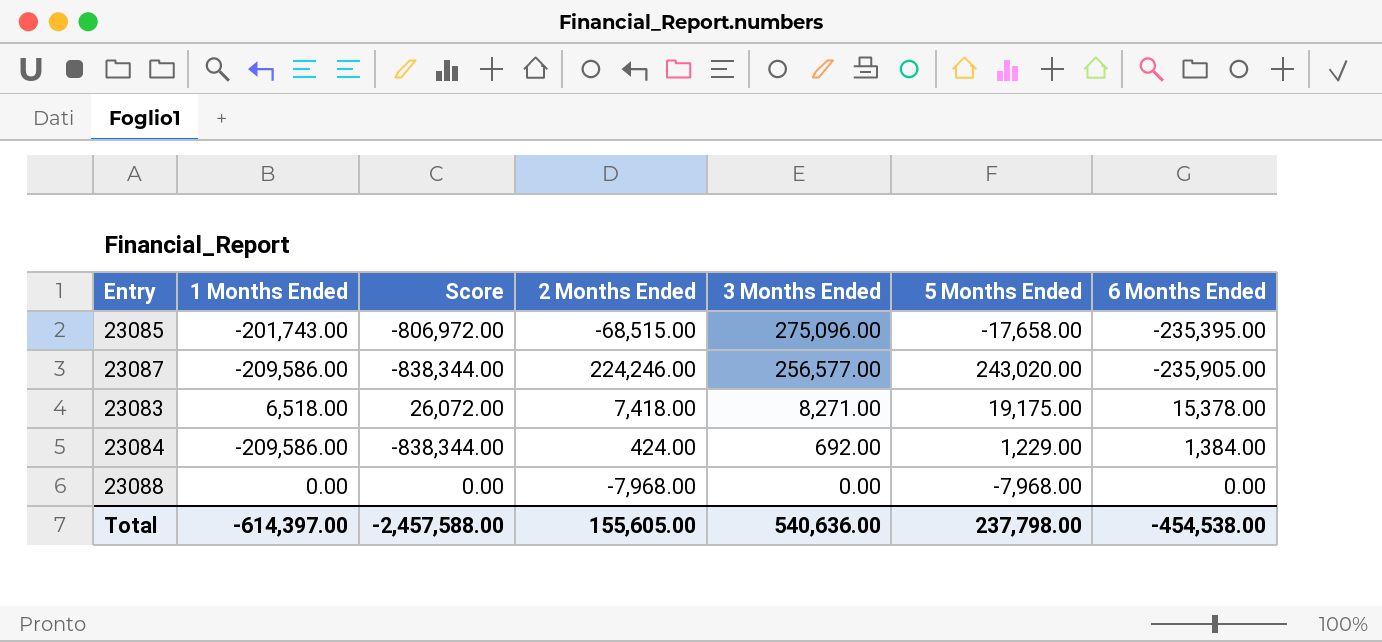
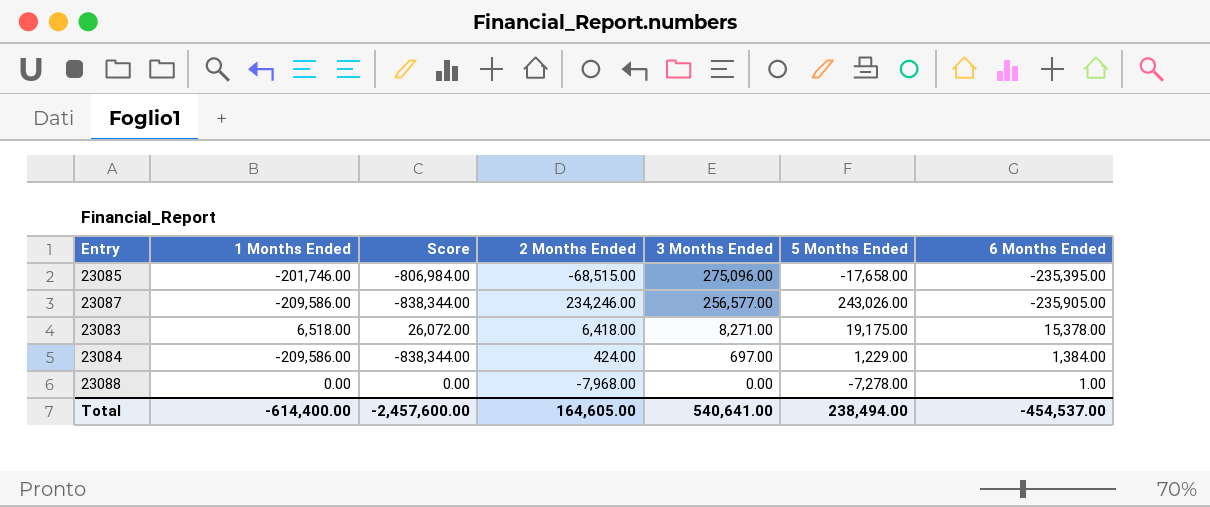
23085 | 1 Months Ended: -201,743.00 -> -201,746.00
23085 | Score: -806,972.00 -> -806,984.00
23087 | 2 Months Ended: 224,246.00 -> 234,246.00
23087 | 5 Months Ended: 243,020.00 -> 243,026.00
23083 | 2 Months Ended: 7,418.00 -> 6,418.00
23084 | 3 Months Ended: 692.00 -> 697.00
23088 | 5 Months Ended: -7,968.00 -> -7,278.00
23088 | 6 Months Ended: 0.00 -> 1.00
Total | 1 Months Ended: -614,397.00 -> -614,400.00
Total | Score: -2,457,588.00 -> -2,457,600.00
Total | 2 Months Ended: 155,605.00 -> 164,605.00
Total | 3 Months Ended: 540,636.00 -> 540,641.00
Total | 5 Months Ended: 237,798.00 -> 238,494.00
Total | 6 Months Ended: -454,538.00 -> -454,537.00

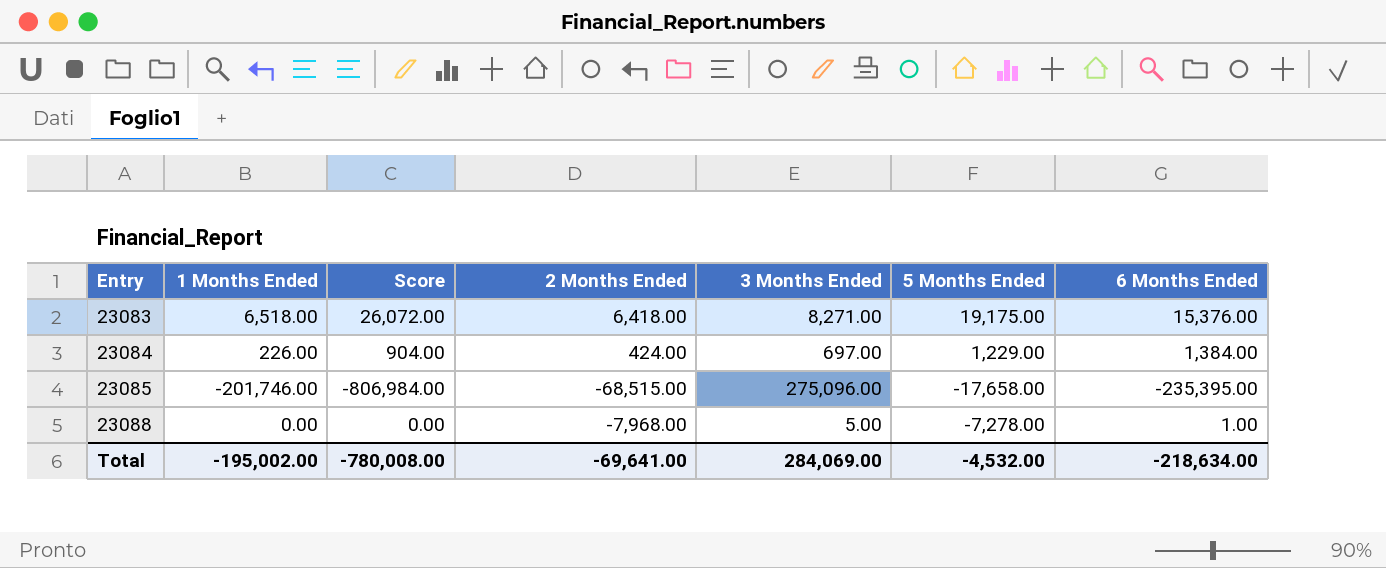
row order: 3 Months Ended descending -> Entry ascending
row 23087: -209,586.00 | -838,344.00 | 234,246.00 | 256,577.00 | 243,026.00 | -235,905.00 -> none
23083 | 6 Months Ended: 15,378.00 -> 15,376.00
23084 | 1 Months Ended: -209,586.00 -> 226.00
23084 | Score: -838,344.00 -> 904.00
23088 | 3 Months Ended: 0.00 -> 5.00
Total | 1 Months Ended: -614,400.00 -> -195,002.00
Total | Score: -2,457,600.00 -> -780,008.00
Total | 2 Months Ended: 164,605.00 -> -69,641.00
Total | 3 Months Ended: 540,641.00 -> 284,069.00
Total | 5 Months Ended: 238,494.00 -> -4,532.00
Total | 6 Months Ended: -454,537.00 -> -218,634.00

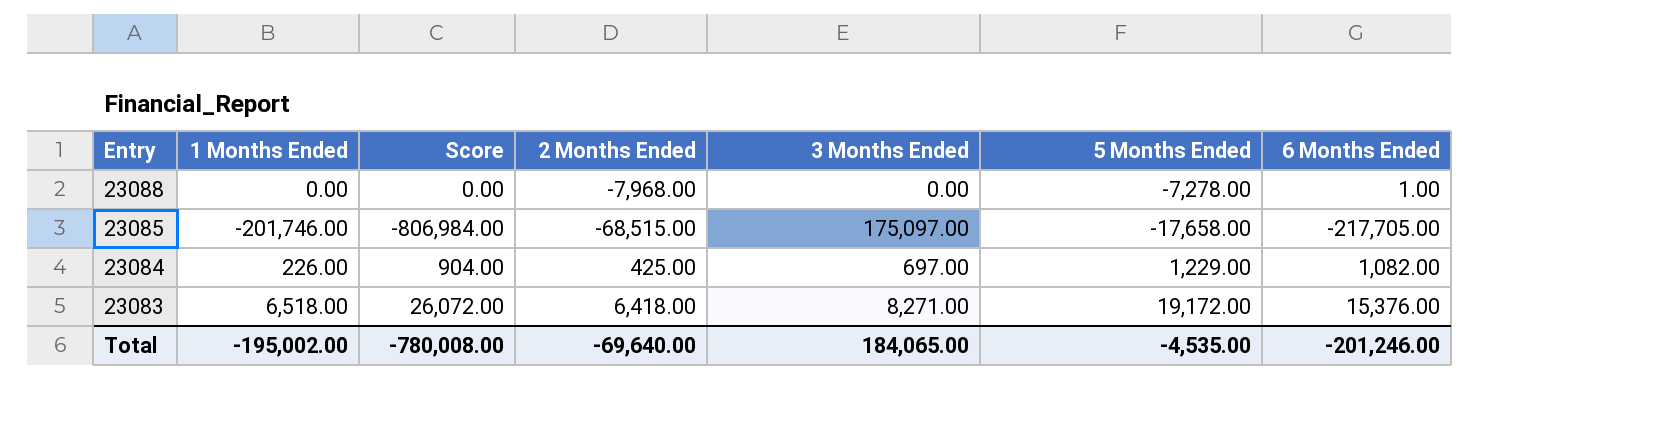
row order: Entry ascending -> Entry descending
23088 | 3 Months Ended: 5.00 -> 0.00
23085 | 3 Months Ended: 275,096.00 -> 175,097.00
23085 | 6 Months Ended: -235,395.00 -> -217,705.00
23084 | 2 Months Ended: 424.00 -> 425.00
23084 | 6 Months Ended: 1,384.00 -> 1,082.00
23083 | 5 Months Ended: 19,175.00 -> 19,172.00
Total | 2 Months Ended: -69,641.00 -> -69,640.00
Total | 3 Months Ended: 284,069.00 -> 184,065.00
Total | 5 Months Ended: -4,532.00 -> -4,535.00
Total | 6 Months Ended: -218,634.00 -> -201,246.00

